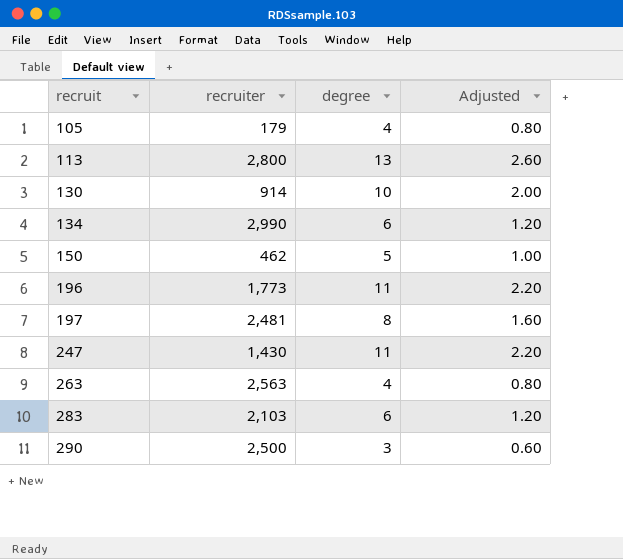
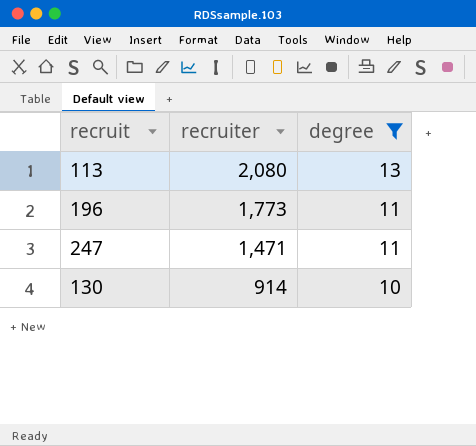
filter: none -> degree >= 10
row order: recruit ascending -> recruiter descending
column Adjusted | formula: [degree] * 0.2 -> none
113 | recruiter: 2,800 -> 2,080
247 | recruiter: 1,430 -> 1,471

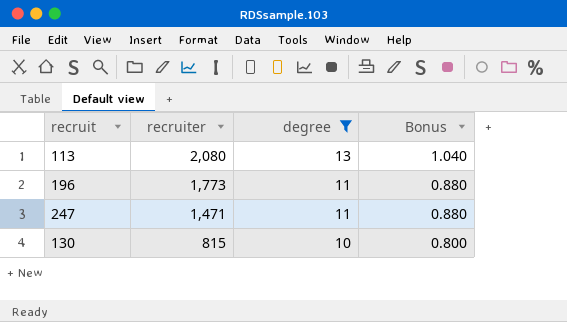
column Bonus | formula: none -> [degree] * 0.08
130 | recruiter: 914 -> 815

